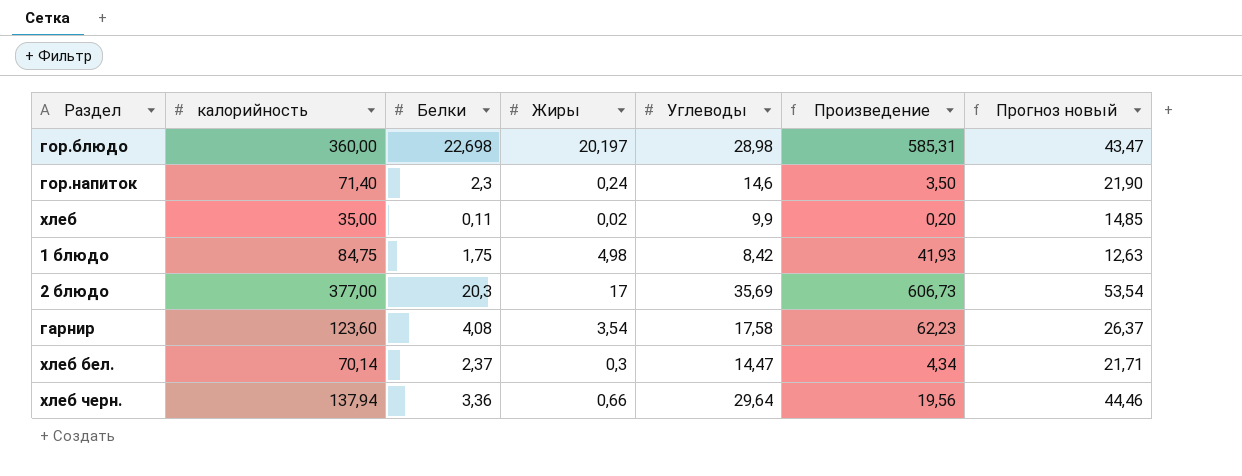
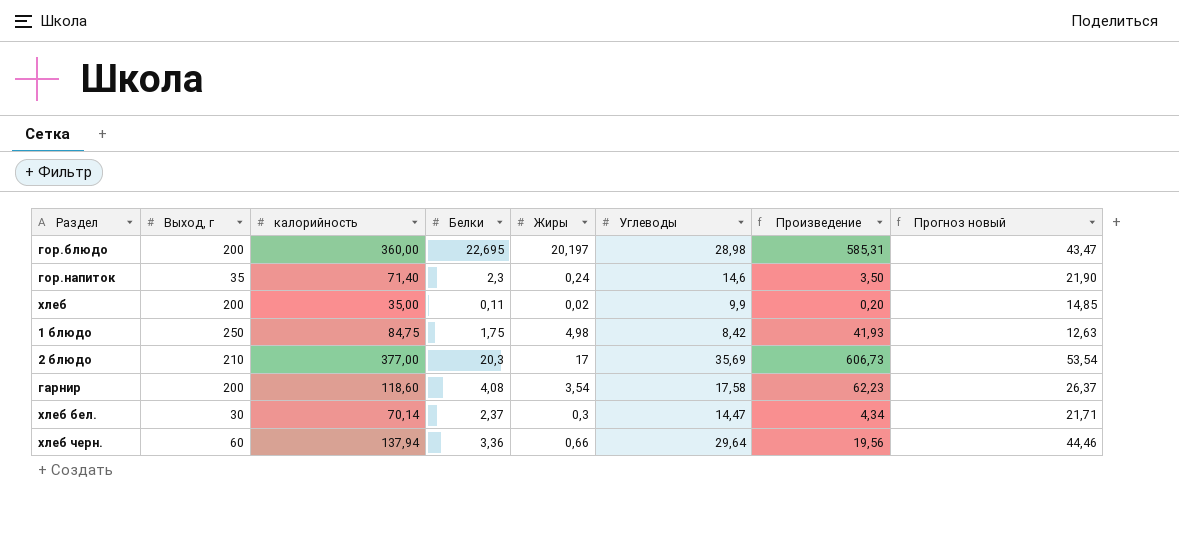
column Выход, г | position: none -> 2
гор.блюдо | Белки: 22,698 -> 22,695
гарнир | калорийность: 123,60 -> 118,60

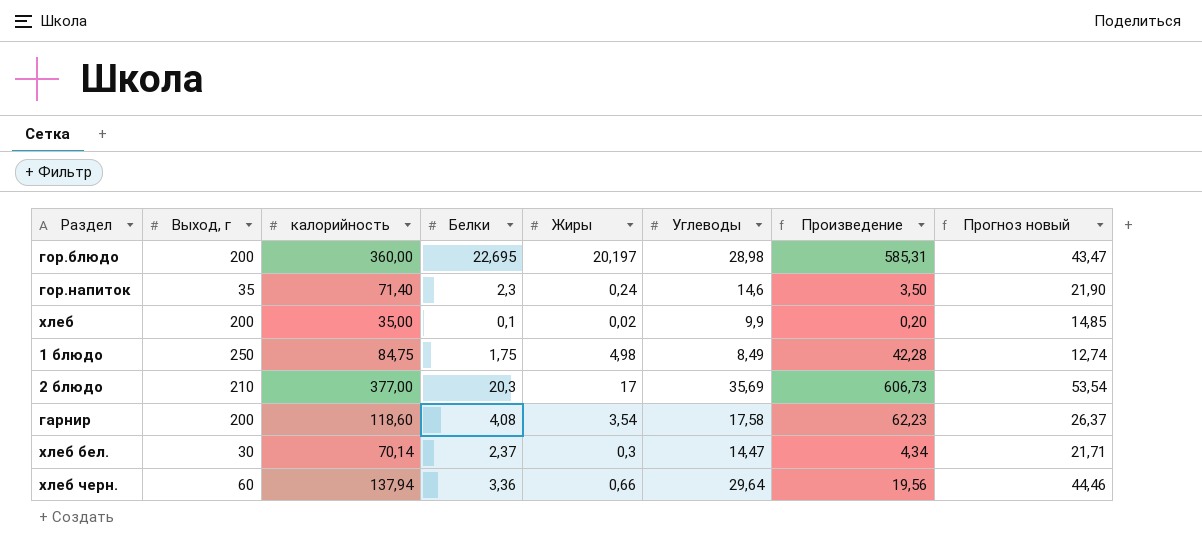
хлеб | Белки: 0,11 -> 0,1
1 блюдо | Углеводы: 8,42 -> 8,49
1 блюдо | Произведение: 41,93 -> 42,28
1 блюдо | Прогноз новый: 12,63 -> 12,74

